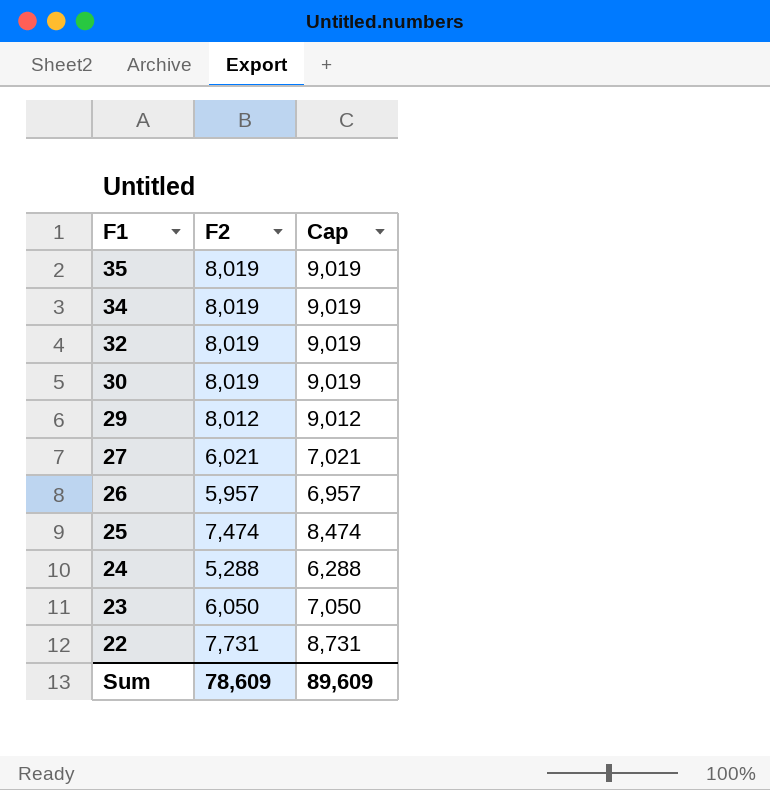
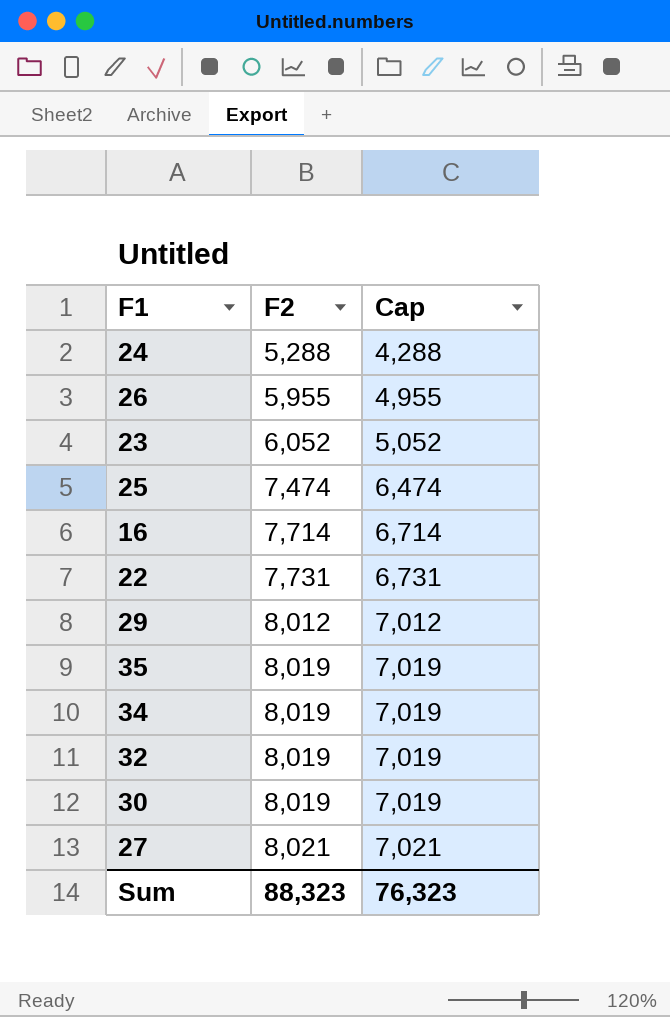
row order: F1 descending -> F2 ascending
column Cap | formula: [F2] + 1000 -> [F2] - 1000
26 | F2: 5,957 -> 5,955
23 | F2: 6,050 -> 6,052
row 16: none -> 7,714 | 6,714
27 | F2: 6,021 -> 8,021
Sum | F2: 78,609 -> 88,323
Sum | Cap: 89,609 -> 76,323

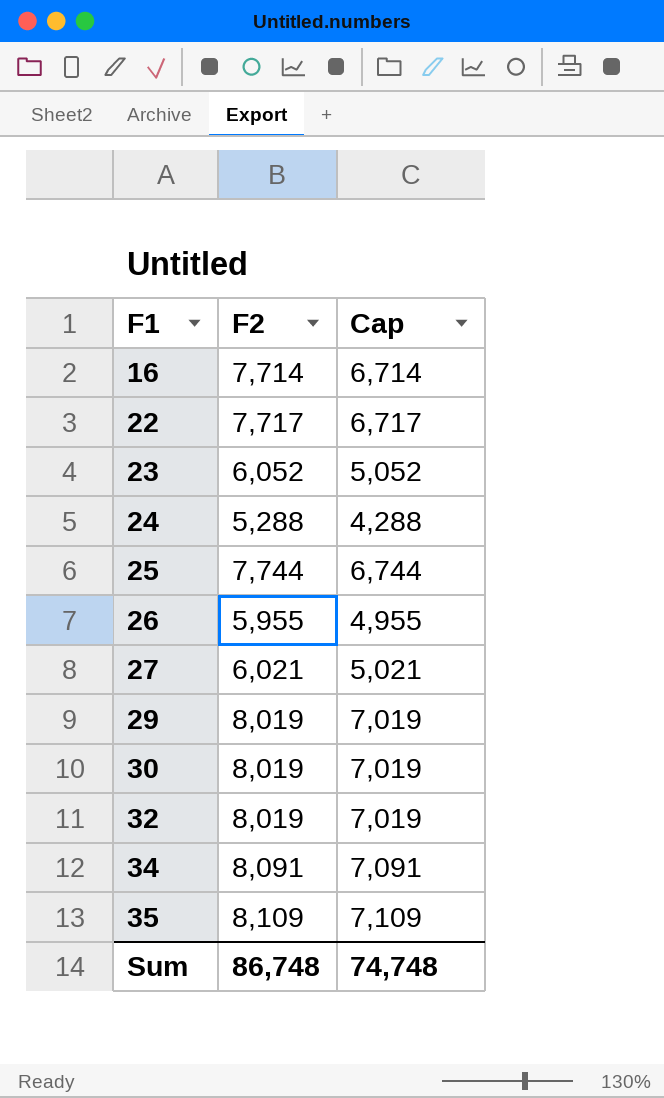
row order: F2 ascending -> F1 ascending
22 | F2: 7,731 -> 7,717
22 | Cap: 6,731 -> 6,717
25 | F2: 7,474 -> 7,744
25 | Cap: 6,474 -> 6,744
27 | F2: 8,021 -> 6,021
27 | Cap: 7,021 -> 5,021
29 | F2: 8,012 -> 8,019
29 | Cap: 7,012 -> 7,019
34 | F2: 8,019 -> 8,091
34 | Cap: 7,019 -> 7,091
35 | F2: 8,019 -> 8,109
35 | Cap: 7,019 -> 7,109
Sum | F2: 88,323 -> 86,748
Sum | Cap: 76,323 -> 74,748

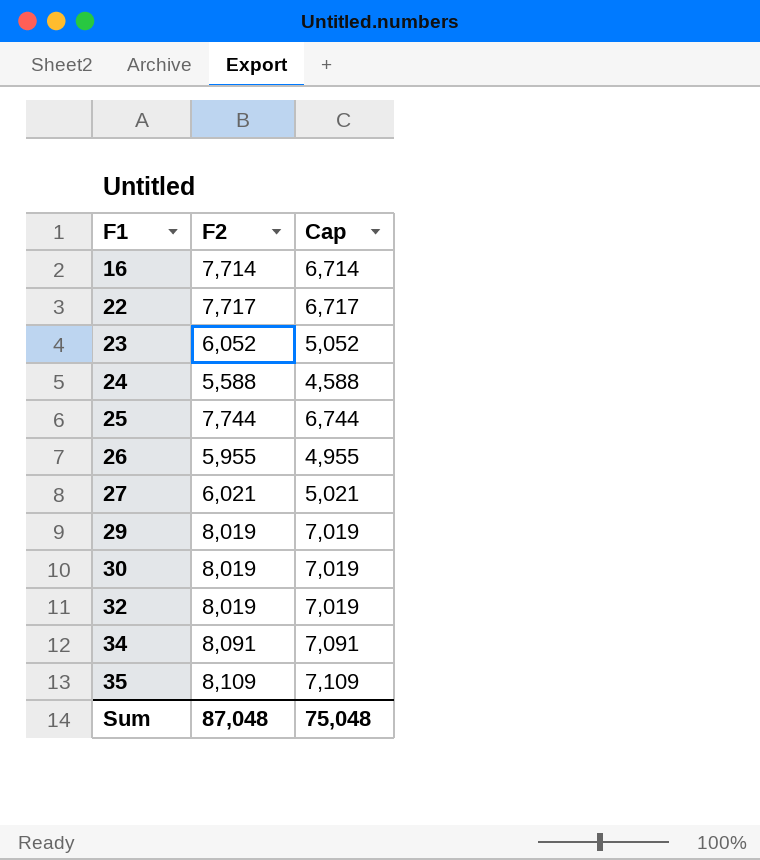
24 | F2: 5,288 -> 5,588
24 | Cap: 4,288 -> 4,588
Sum | F2: 86,748 -> 87,048
Sum | Cap: 74,748 -> 75,048

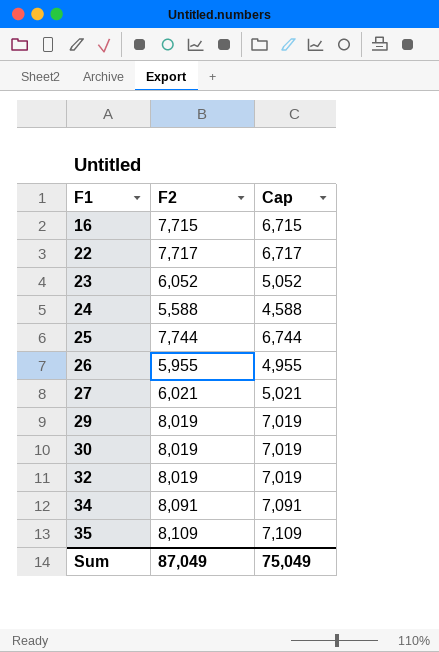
16 | F2: 7,714 -> 7,715
16 | Cap: 6,714 -> 6,715
Sum | F2: 87,048 -> 87,049
Sum | Cap: 75,048 -> 75,049

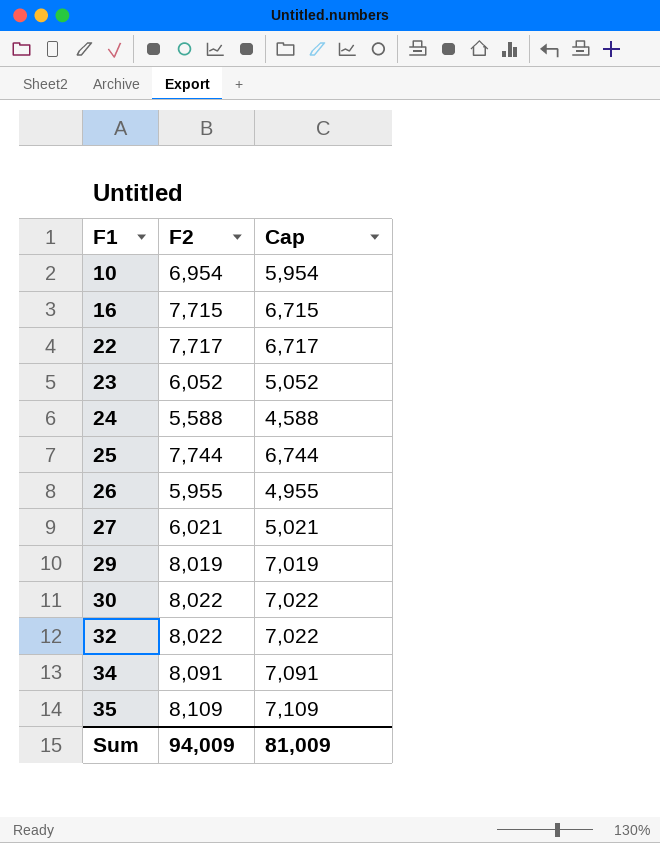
row 10: none -> 6,954 | 5,954
30 | F2: 8,019 -> 8,022
30 | Cap: 7,019 -> 7,022
32 | F2: 8,019 -> 8,022
32 | Cap: 7,019 -> 7,022
Sum | F2: 87,049 -> 94,009
Sum | Cap: 75,049 -> 81,009

